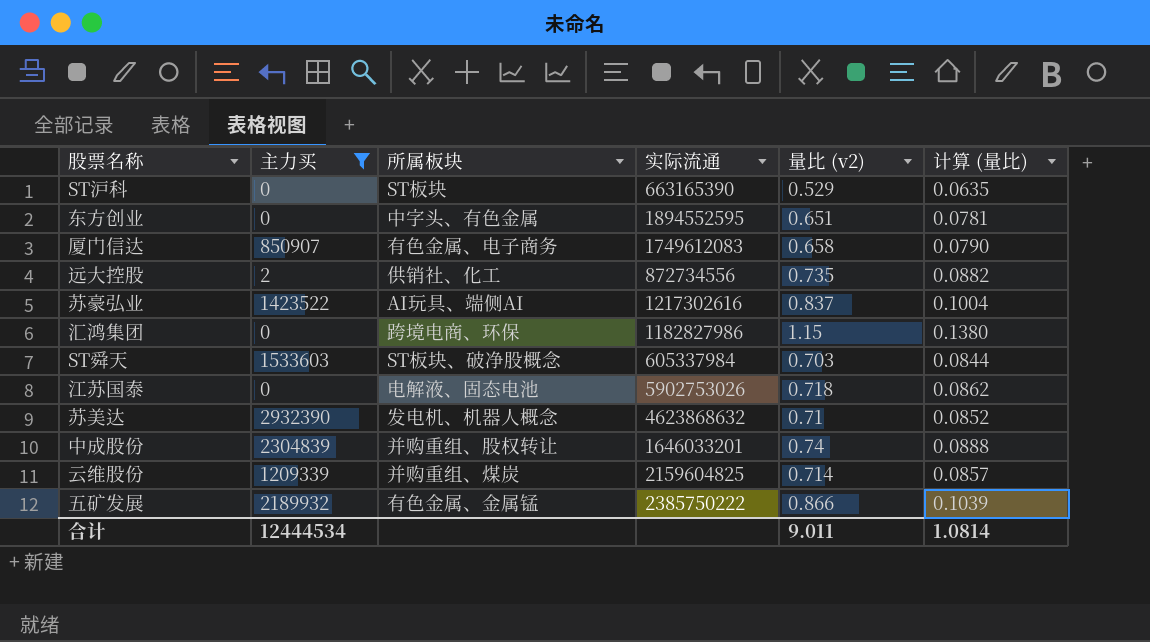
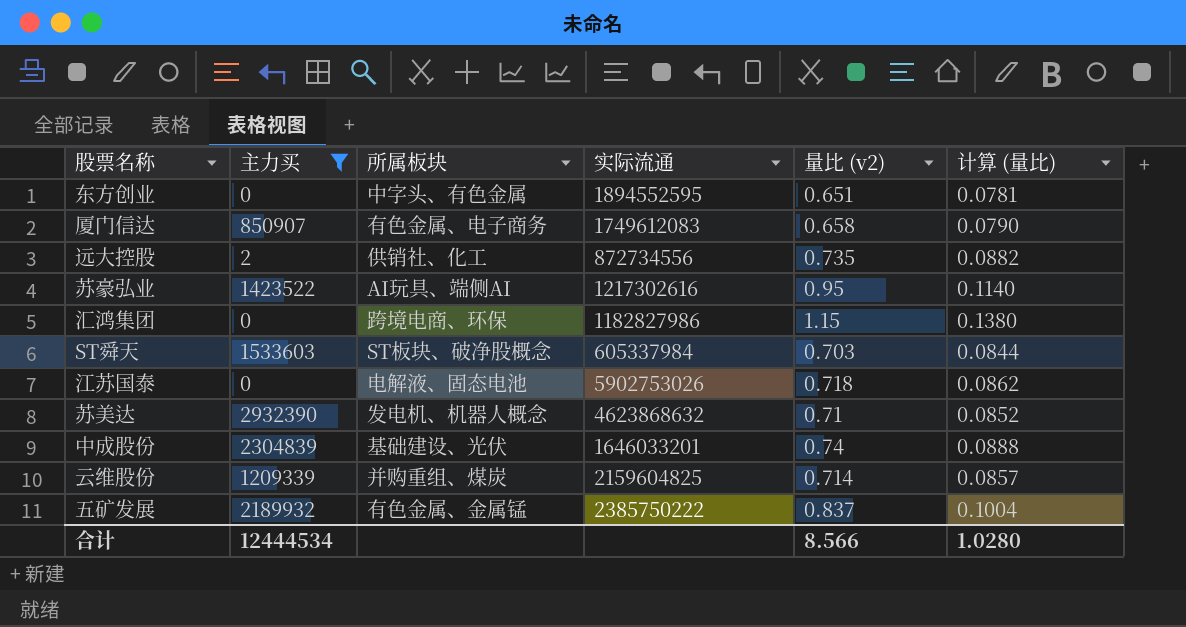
row ST沪科: 0 | ST板块 | 663165390 | 0.529 | 0.0635 -> none
苏豪弘业 | 量比 (v2): 0.837 -> 0.95
苏豪弘业 | 计算 (量比): 0.1004 -> 0.1140
中成股份 | 所属板块: 并购重组、股权转让 -> 基础建设、光伏
五矿发展 | 量比 (v2): 0.866 -> 0.837
五矿发展 | 计算 (量比): 0.1039 -> 0.1004
合计 | 量比 (v2): 9.011 -> 8.566
合计 | 计算 (量比): 1.0814 -> 1.0280

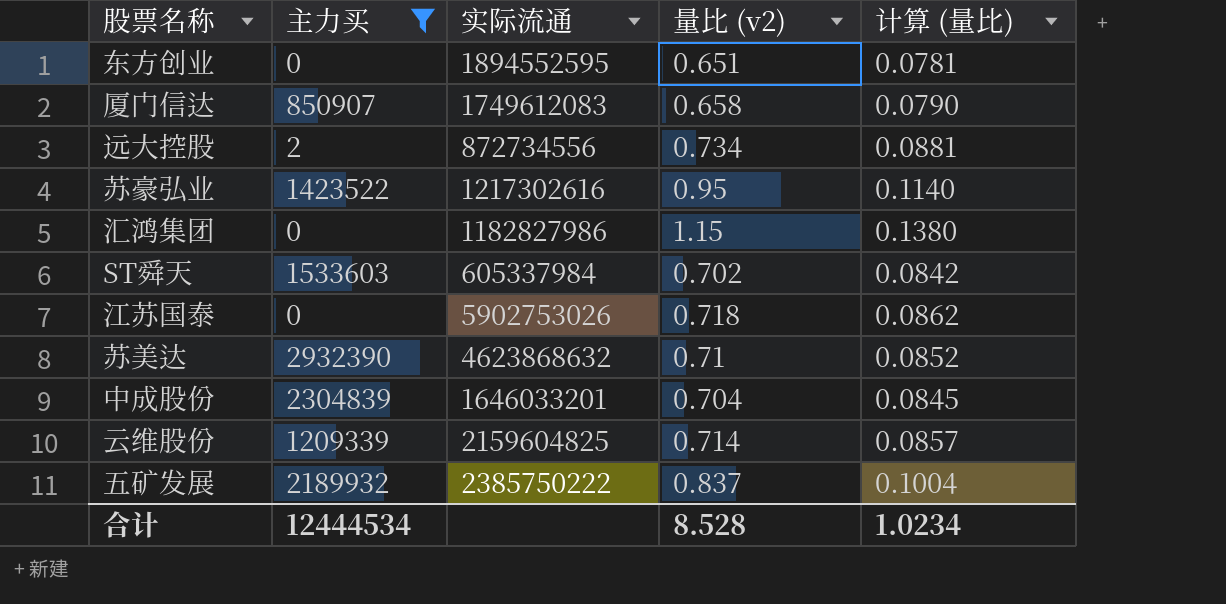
column 所属板块 | position: 3 -> none
远大控股 | 量比 (v2): 0.735 -> 0.734
远大控股 | 计算 (量比): 0.0882 -> 0.0881
ST舜天 | 量比 (v2): 0.703 -> 0.702
ST舜天 | 计算 (量比): 0.0844 -> 0.0842
中成股份 | 量比 (v2): 0.74 -> 0.704
中成股份 | 计算 (量比): 0.0888 -> 0.0845
合计 | 量比 (v2): 8.566 -> 8.528
合计 | 计算 (量比): 1.0280 -> 1.0234

